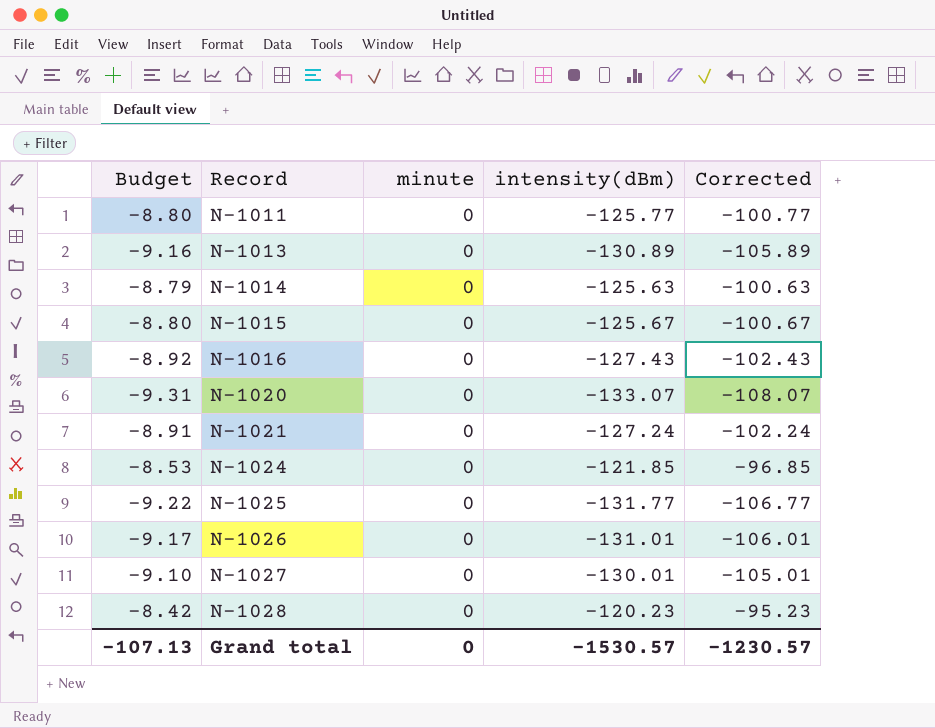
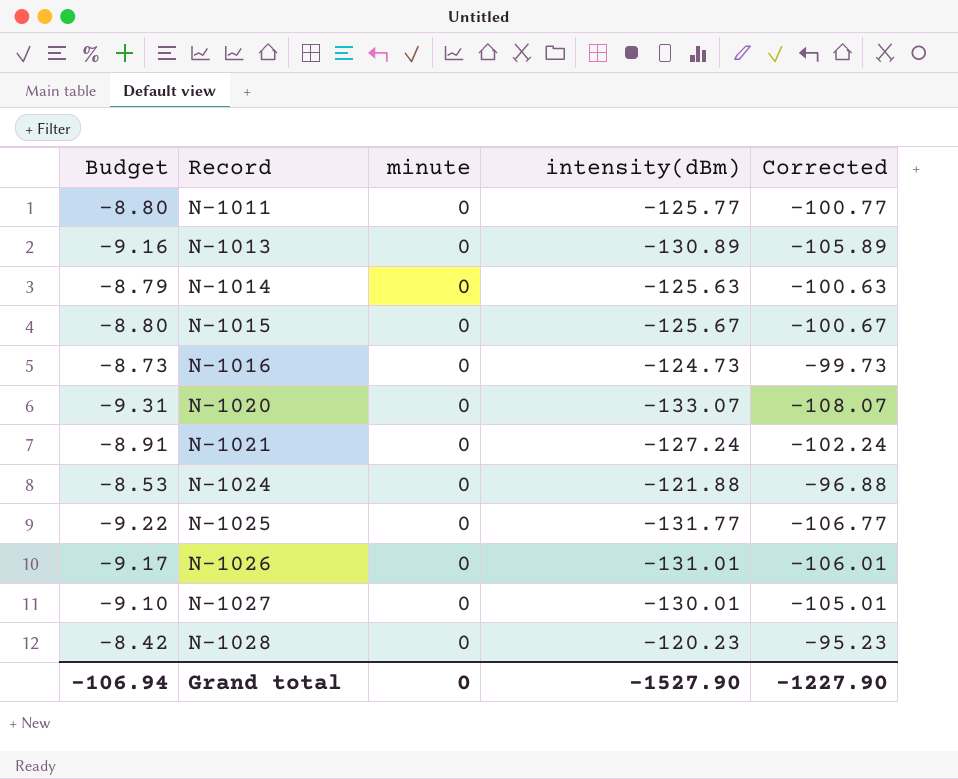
N-1016 | Budget: -8.92 -> -8.73
N-1016 | intensity(dBm): -127.43 -> -124.73
N-1016 | Corrected: -102.43 -> -99.73
N-1024 | intensity(dBm): -121.85 -> -121.88
N-1024 | Corrected: -96.85 -> -96.88
Grand total | Budget: -107.13 -> -106.94
Grand total | intensity(dBm): -1530.57 -> -1527.90
Grand total | Corrected: -1230.57 -> -1227.90

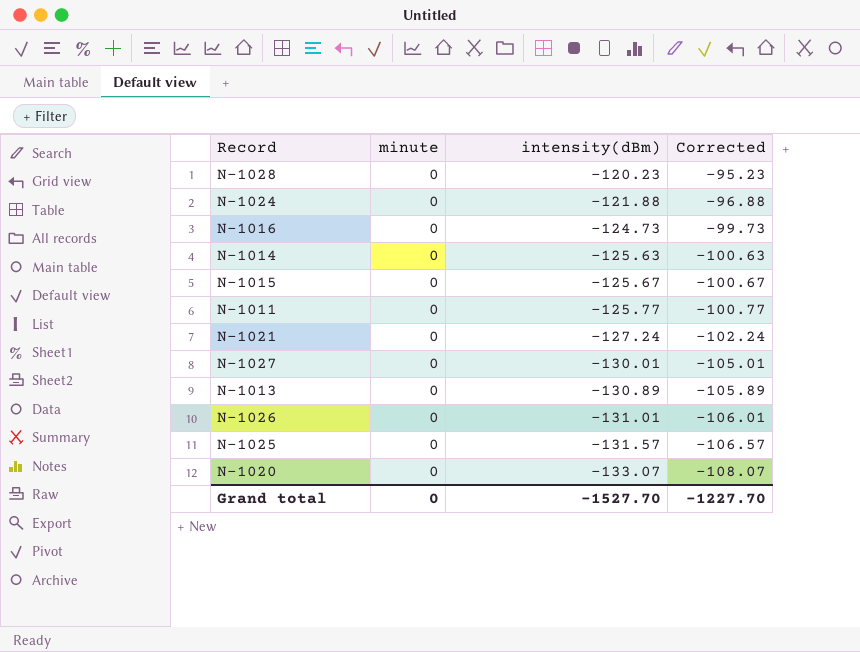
row order: Record ascending -> intensity(dBm) descending
column Budget | formula: [intensity(dBm)] * 0.07 -> none
N-1025 | intensity(dBm): -131.77 -> -131.57
N-1025 | Corrected: -106.77 -> -106.57
Grand total | intensity(dBm): -1527.90 -> -1527.70
Grand total | Corrected: -1227.90 -> -1227.70

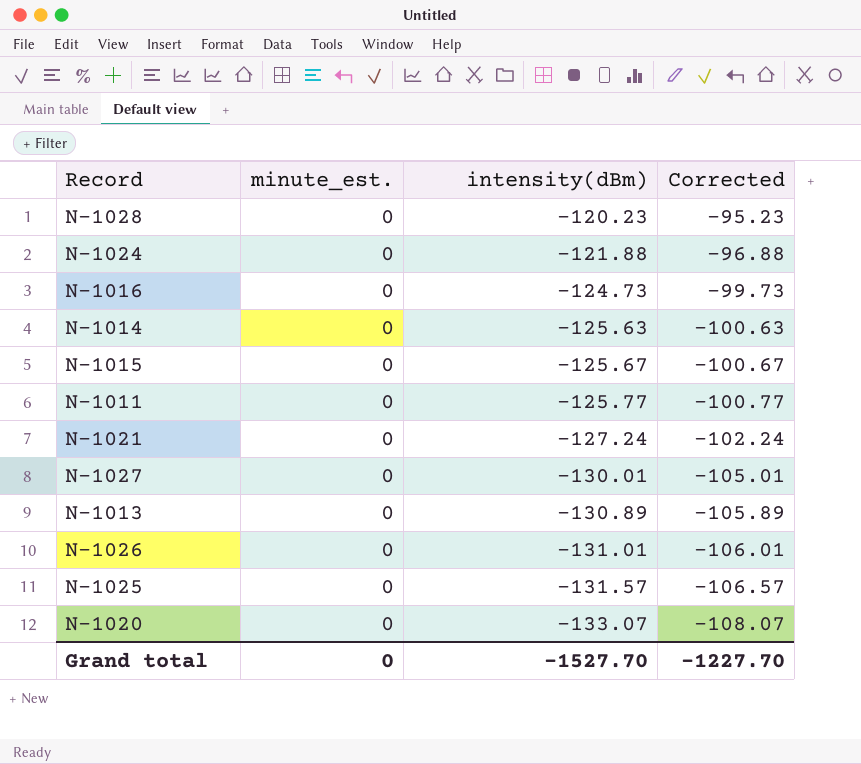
column name: minute -> minute_est.

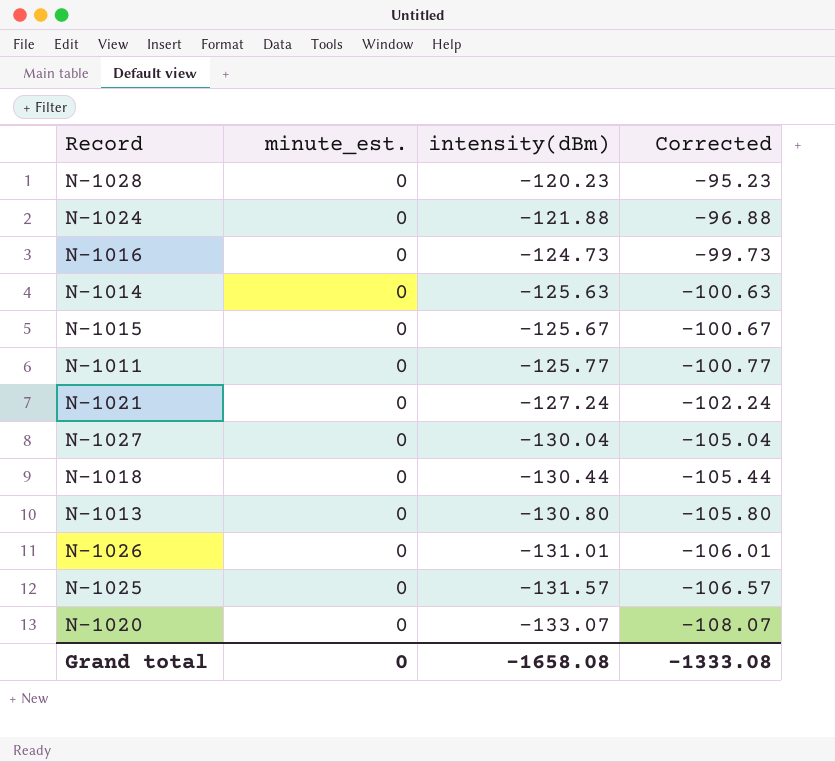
N-1027 | intensity(dBm): -130.01 -> -130.04
N-1027 | Corrected: -105.01 -> -105.04
row N-1018: none -> 0 | -130.44 | -105.44
N-1013 | intensity(dBm): -130.89 -> -130.80
N-1013 | Corrected: -105.89 -> -105.80
Grand total | intensity(dBm): -1527.70 -> -1658.08
Grand total | Corrected: -1227.70 -> -1333.08

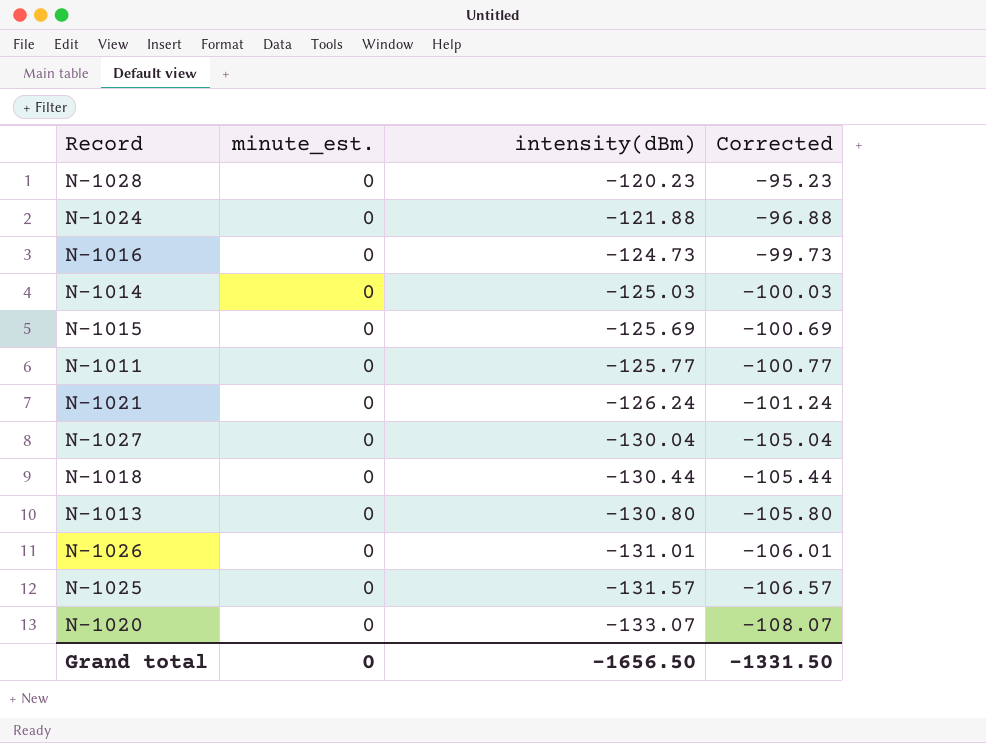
N-1014 | intensity(dBm): -125.63 -> -125.03
N-1014 | Corrected: -100.63 -> -100.03
N-1015 | intensity(dBm): -125.67 -> -125.69
N-1015 | Corrected: -100.67 -> -100.69
N-1021 | intensity(dBm): -127.24 -> -126.24
N-1021 | Corrected: -102.24 -> -101.24
Grand total | intensity(dBm): -1658.08 -> -1656.50
Grand total | Corrected: -1333.08 -> -1331.50

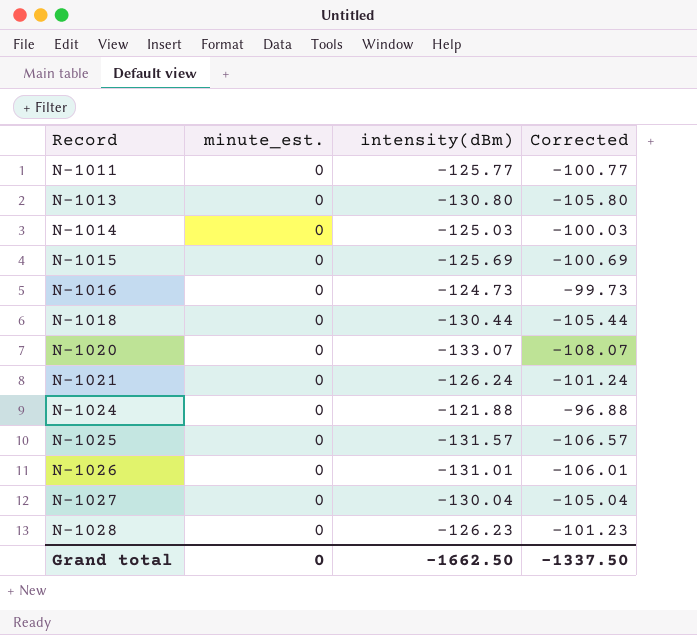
row order: intensity(dBm) descending -> Record ascending
N-1028 | intensity(dBm): -120.23 -> -126.23
N-1028 | Corrected: -95.23 -> -101.23
Grand total | intensity(dBm): -1656.50 -> -1662.50
Grand total | Corrected: -1331.50 -> -1337.50

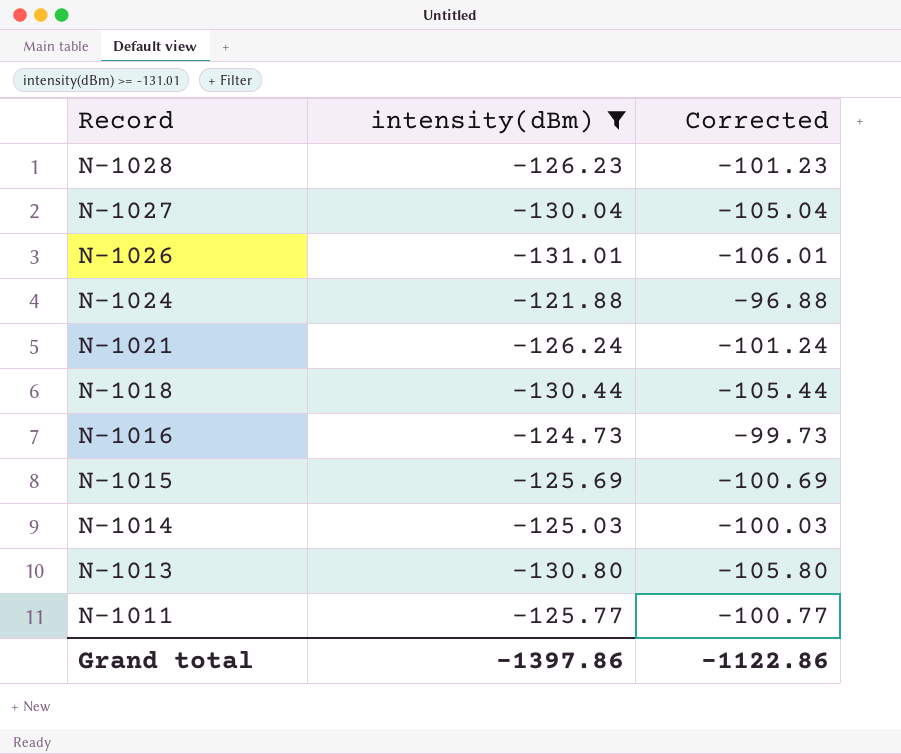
filter: none -> intensity(dBm) >= -131.01
row order: Record ascending -> Record descending
column minute_est. | position: 2 -> none
Grand total | intensity(dBm): -1662.50 -> -1397.86
Grand total | Corrected: -1337.50 -> -1122.86

